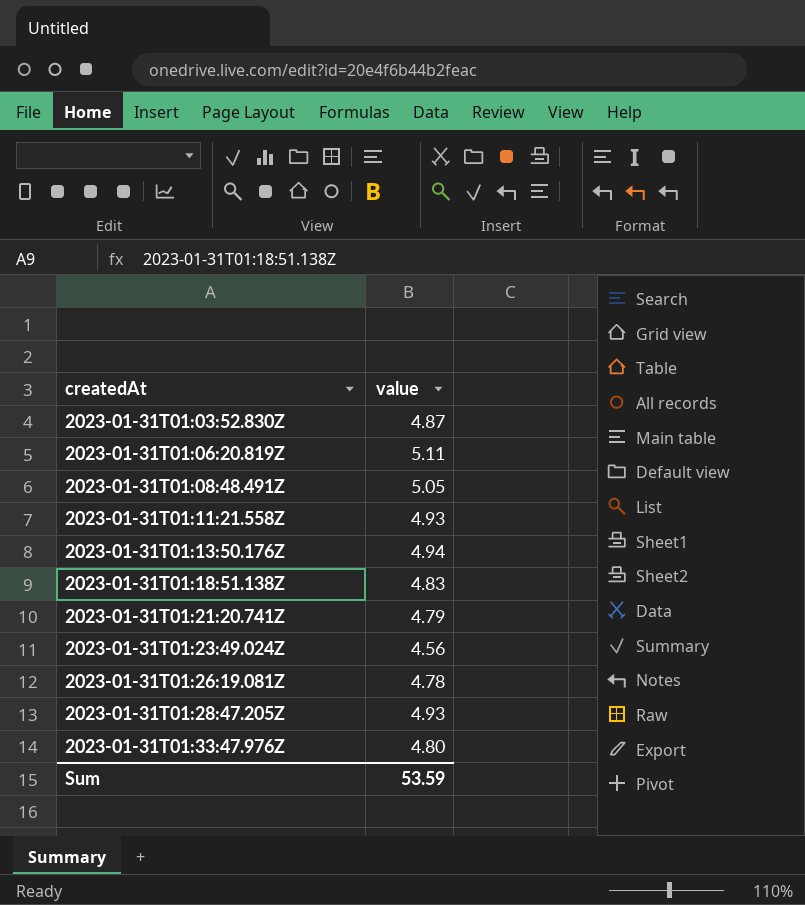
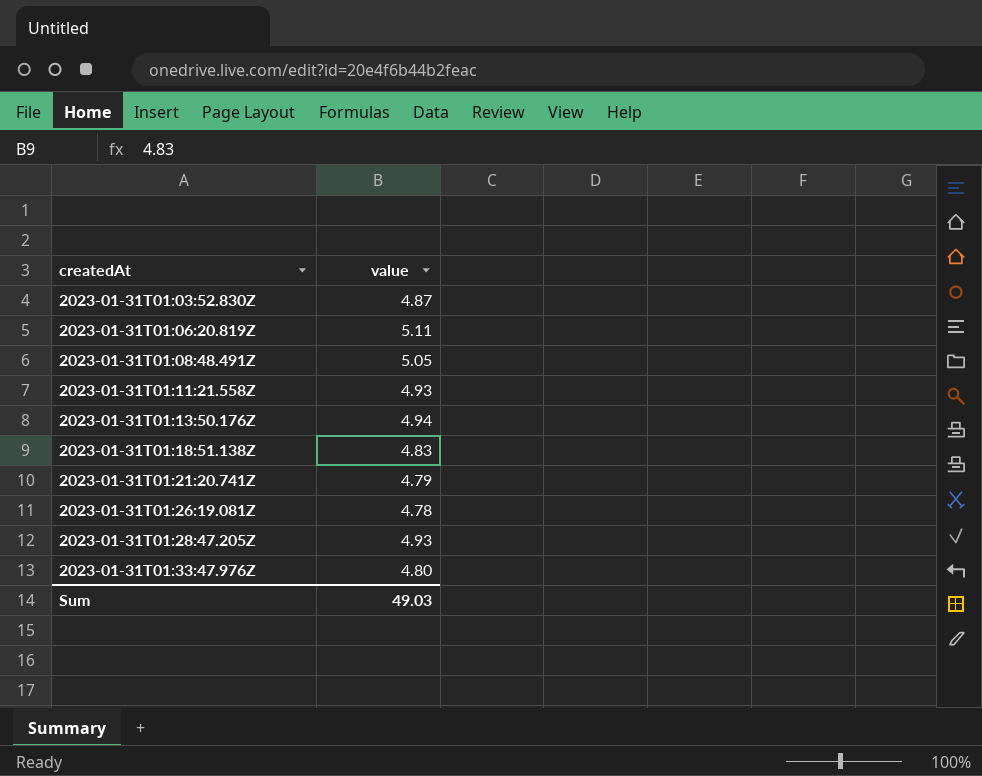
row 2023-01-31T01:23:49.024Z: 4.56 -> none
Sum | value: 53.59 -> 49.03

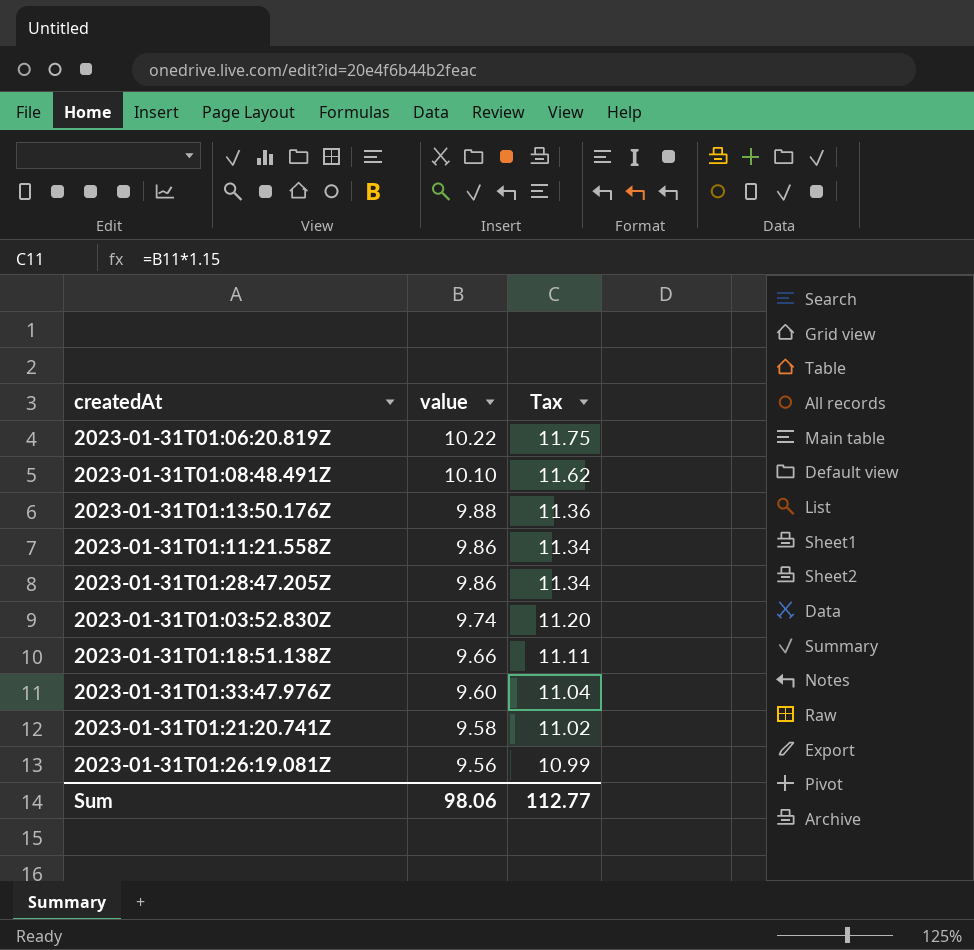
row order: createdAt ascending -> value descending
column Tax | formula: none -> [value] * 1.15
2023-01-31T01:06:20.819Z | value: 5.11 -> 10.22
2023-01-31T01:08:48.491Z | value: 5.05 -> 10.10
2023-01-31T01:13:50.176Z | value: 4.94 -> 9.88
2023-01-31T01:11:21.558Z | value: 4.93 -> 9.86
2023-01-31T01:28:47.205Z | value: 4.93 -> 9.86
2023-01-31T01:03:52.830Z | value: 4.87 -> 9.74
2023-01-31T01:18:51.138Z | value: 4.83 -> 9.66
2023-01-31T01:33:47.976Z | value: 4.80 -> 9.60
2023-01-31T01:21:20.741Z | value: 4.79 -> 9.58
2023-01-31T01:26:19.081Z | value: 4.78 -> 9.56
Sum | value: 49.03 -> 98.06

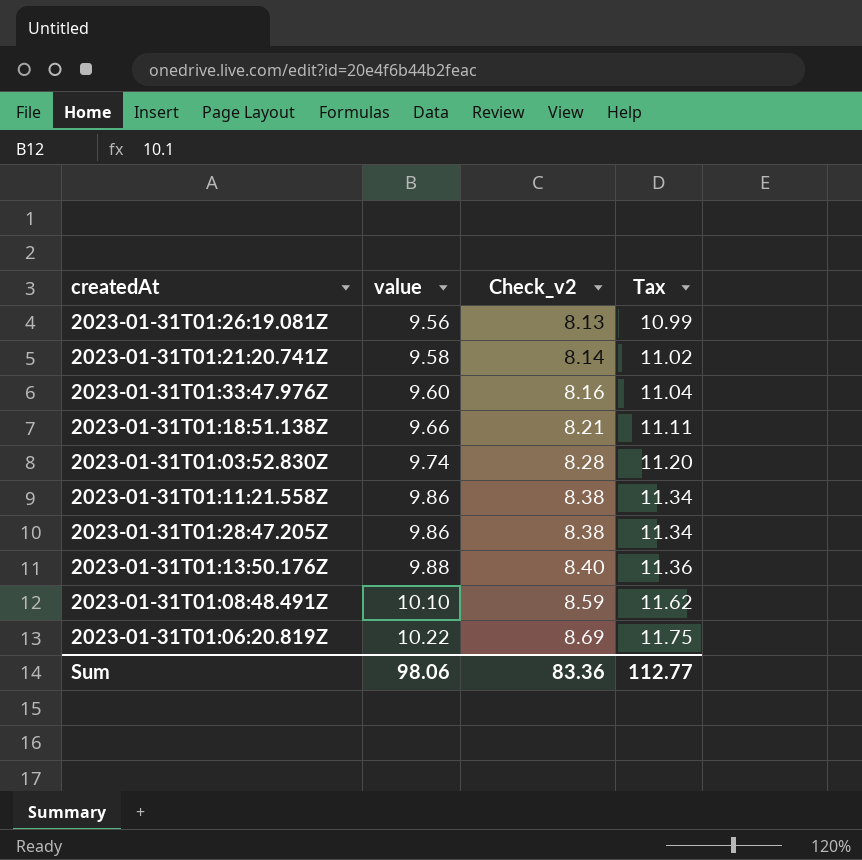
row order: value descending -> value ascending
column Check_v2 | formula: none -> [value] * 0.85

